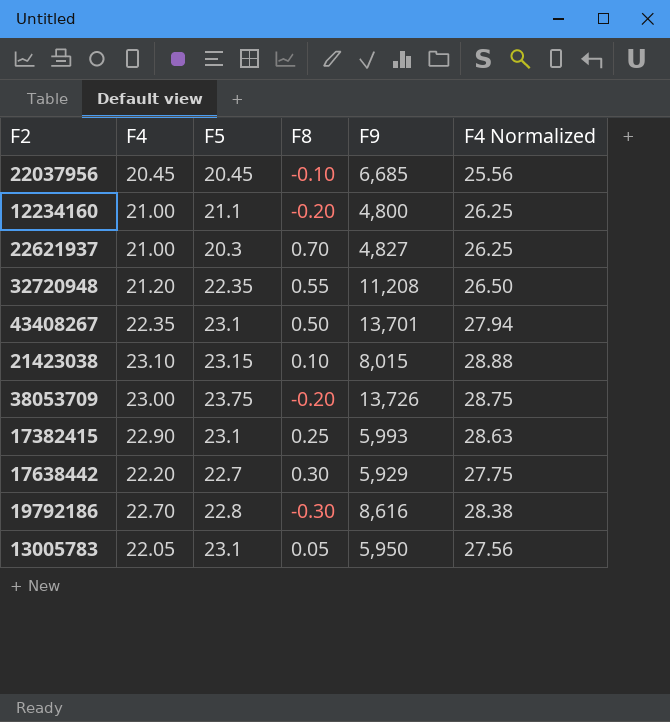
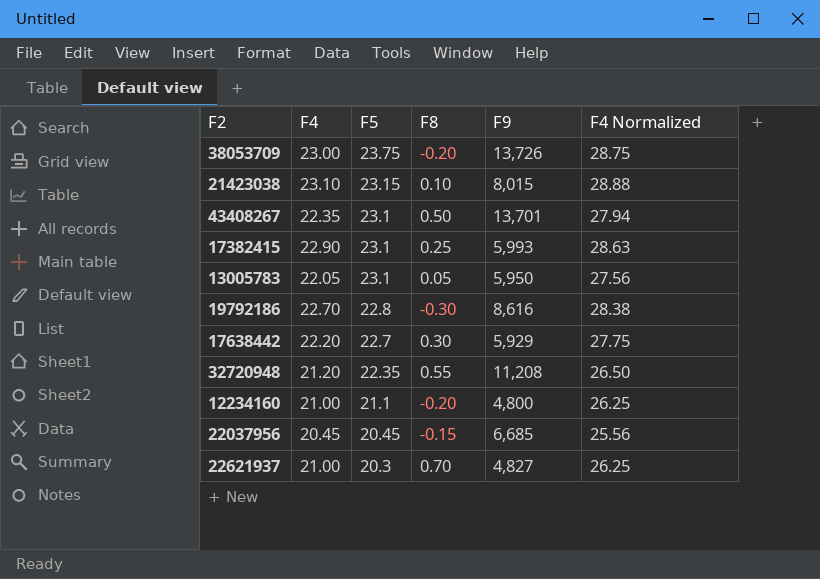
row order: none -> F5 descending
22037956 | F8: -0.10 -> -0.15

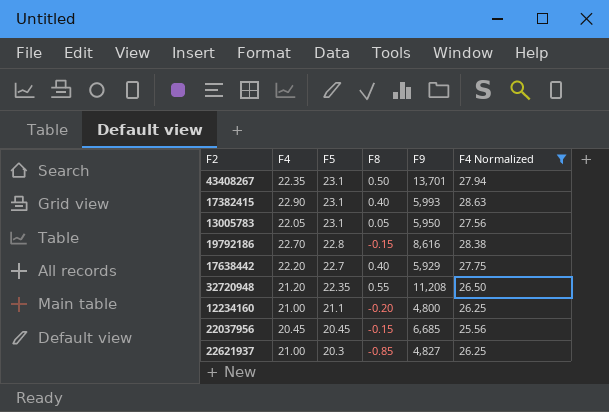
filter: none -> F4 Normalized <= 28.63
17382415 | F8: 0.25 -> 0.40
19792186 | F8: -0.30 -> -0.15
17638442 | F8: 0.30 -> 0.40
22621937 | F8: 0.70 -> -0.85

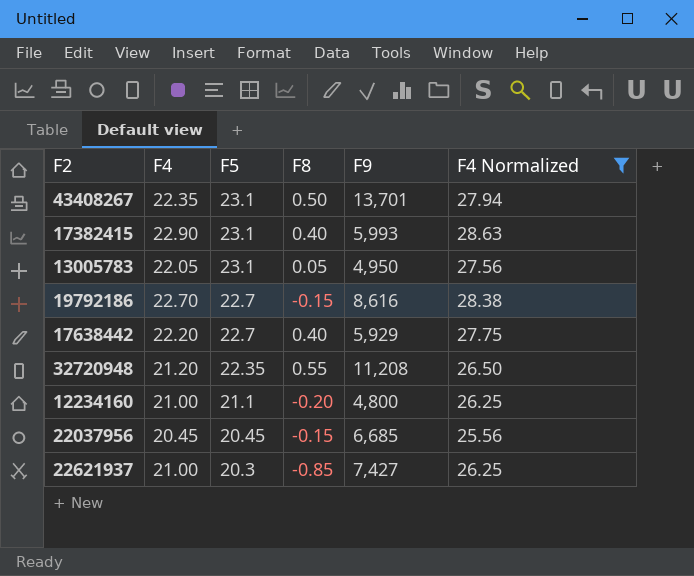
13005783 | F9: 5,950 -> 4,950
19792186 | F5: 22.8 -> 22.7
22621937 | F9: 4,827 -> 7,427

